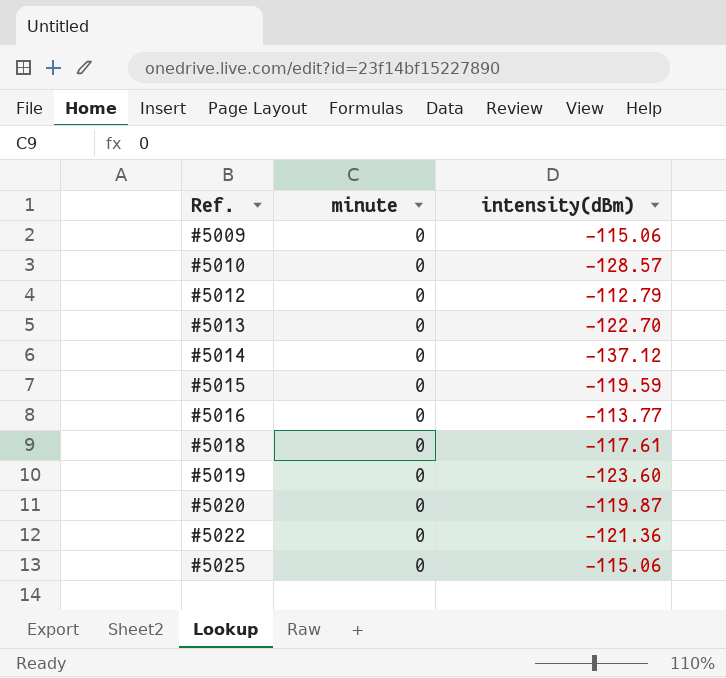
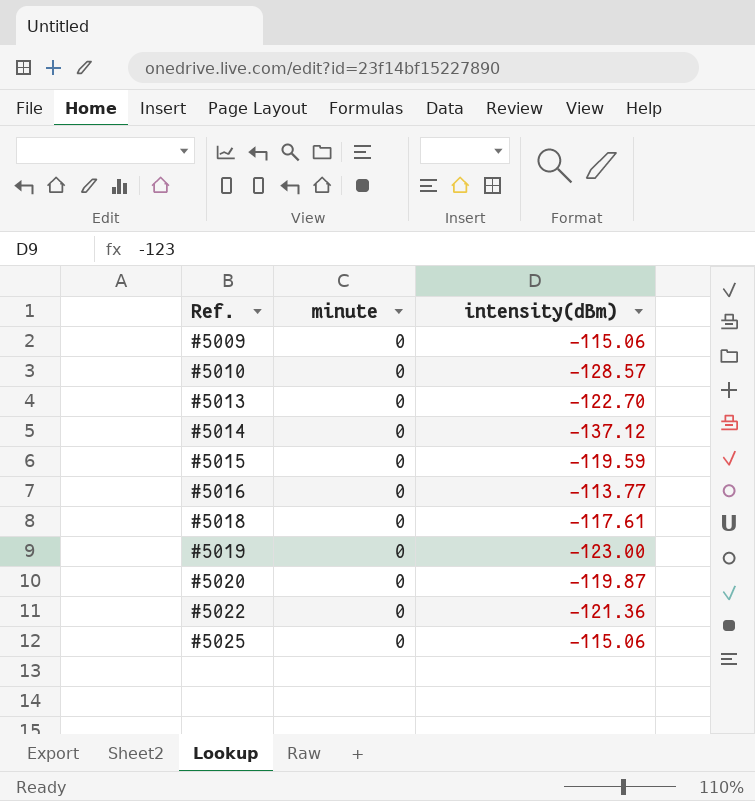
row #5012: 0 | -112.79 -> none
#5019 | intensity(dBm): -123.60 -> -123.00

